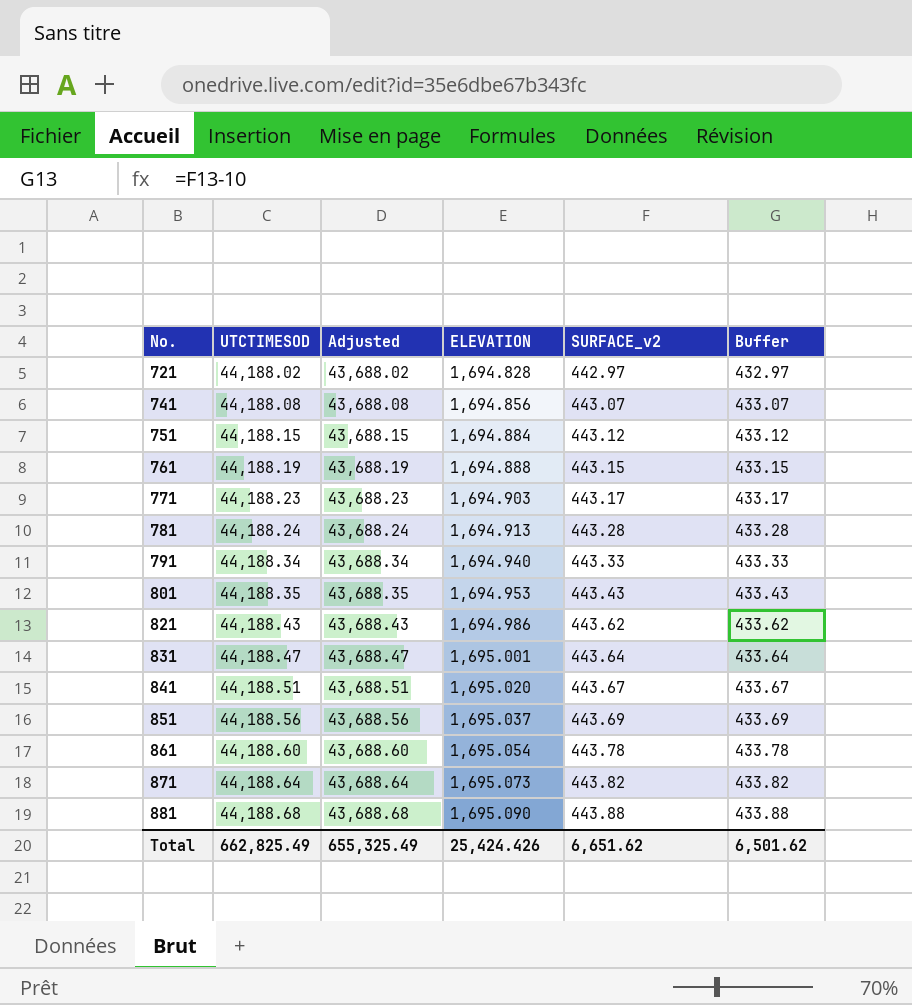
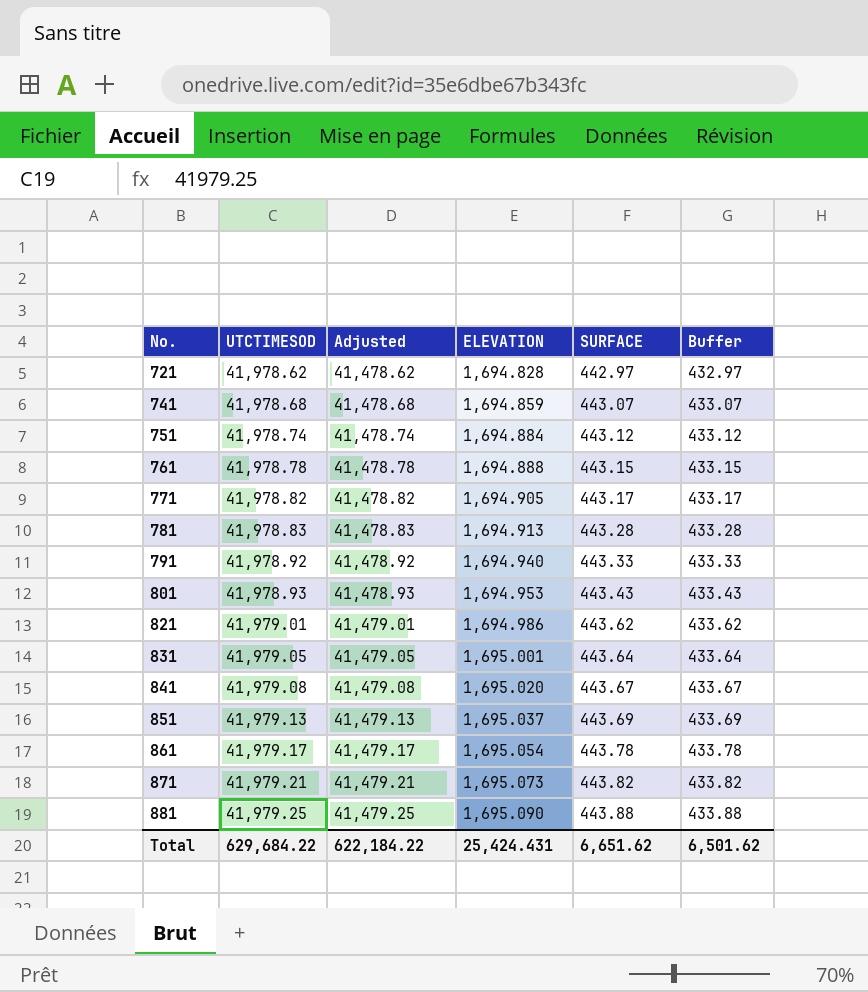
column name: SURFACE_v2 -> SURFACE
721 | UTCTIMESOD: 44,188.02 -> 41,978.62
721 | Adjusted: 43,688.02 -> 41,478.62
741 | UTCTIMESOD: 44,188.08 -> 41,978.68
741 | Adjusted: 43,688.08 -> 41,478.68
741 | ELEVATION: 1,694.856 -> 1,694.859
751 | UTCTIMESOD: 44,188.15 -> 41,978.74
751 | Adjusted: 43,688.15 -> 41,478.74
761 | UTCTIMESOD: 44,188.19 -> 41,978.78
761 | Adjusted: 43,688.19 -> 41,478.78
771 | UTCTIMESOD: 44,188.23 -> 41,978.82
771 | Adjusted: 43,688.23 -> 41,478.82
771 | ELEVATION: 1,694.903 -> 1,694.905
781 | UTCTIMESOD: 44,188.24 -> 41,978.83
781 | Adjusted: 43,688.24 -> 41,478.83
791 | UTCTIMESOD: 44,188.34 -> 41,978.92
791 | Adjusted: 43,688.34 -> 41,478.92
801 | UTCTIMESOD: 44,188.35 -> 41,978.93
801 | Adjusted: 43,688.35 -> 41,478.93
821 | UTCTIMESOD: 44,188.43 -> 41,979.01
821 | Adjusted: 43,688.43 -> 41,479.01
831 | UTCTIMESOD: 44,188.47 -> 41,979.05
831 | Adjusted: 43,688.47 -> 41,479.05
841 | UTCTIMESOD: 44,188.51 -> 41,979.08
841 | Adjusted: 43,688.51 -> 41,479.08
851 | UTCTIMESOD: 44,188.56 -> 41,979.13
851 | Adjusted: 43,688.56 -> 41,479.13
861 | UTCTIMESOD: 44,188.60 -> 41,979.17
861 | Adjusted: 43,688.60 -> 41,479.17
871 | UTCTIMESOD: 44,188.64 -> 41,979.21
871 | Adjusted: 43,688.64 -> 41,479.21
881 | UTCTIMESOD: 44,188.68 -> 41,979.25
881 | Adjusted: 43,688.68 -> 41,479.25
Total | UTCTIMESOD: 662,825.49 -> 629,684.22
Total | Adjusted: 655,325.49 -> 622,184.22
Total | ELEVATION: 25,424.426 -> 25,424.431

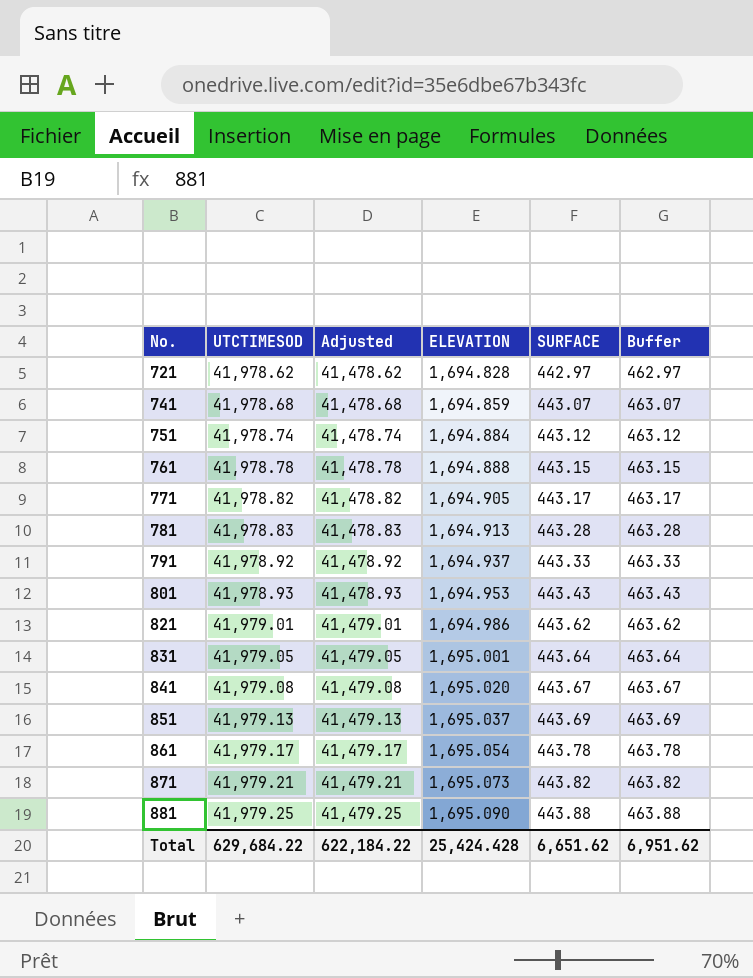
column Buffer | formula: [SURFACE] - 10 -> [SURFACE] + 20
791 | ELEVATION: 1,694.940 -> 1,694.937
Total | ELEVATION: 25,424.431 -> 25,424.428
Total | Buffer: 6,501.62 -> 6,951.62

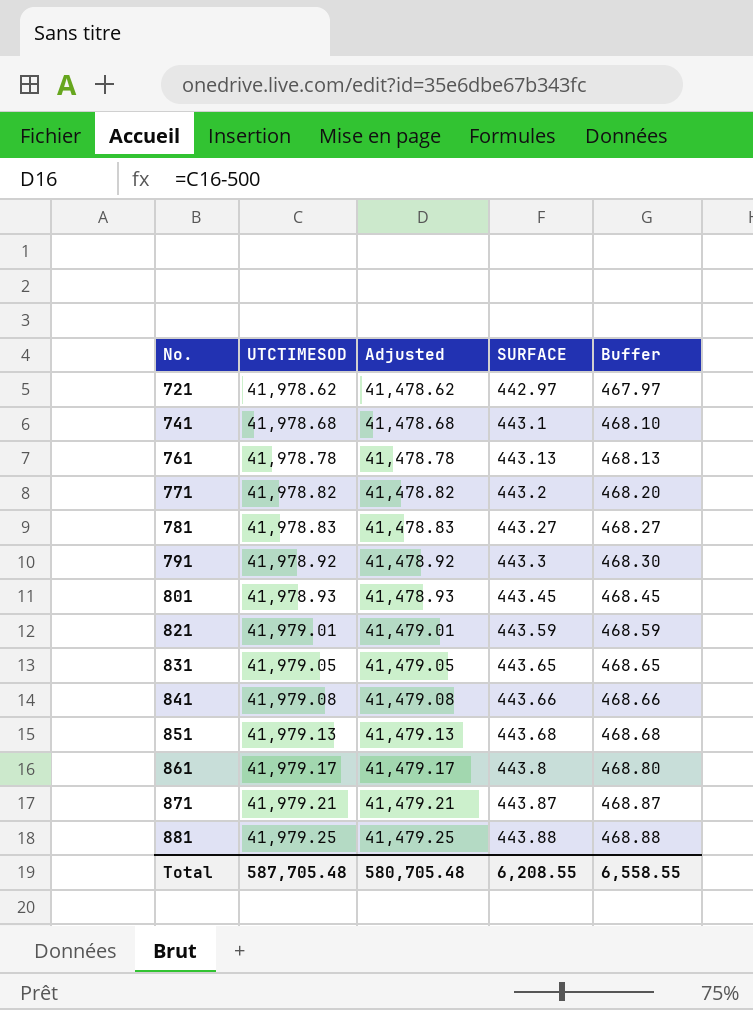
column ELEVATION | position: 4 -> none
column Buffer | formula: [SURFACE] + 20 -> [SURFACE] + 25
row 751: 41,978.74 | 41,478.74 | 1,694.884 | 443.12 | 463.12 -> none
741 | SURFACE: 443.07 -> 443.1
761 | SURFACE: 443.15 -> 443.13
771 | SURFACE: 443.17 -> 443.2
781 | SURFACE: 443.28 -> 443.27
791 | SURFACE: 443.33 -> 443.3
801 | SURFACE: 443.43 -> 443.45
821 | SURFACE: 443.62 -> 443.59
831 | SURFACE: 443.64 -> 443.65
841 | SURFACE: 443.67 -> 443.66
851 | SURFACE: 443.69 -> 443.68
861 | SURFACE: 443.78 -> 443.8
871 | SURFACE: 443.82 -> 443.87
Total | UTCTIMESOD: 629,684.22 -> 587,705.48
Total | Adjusted: 622,184.22 -> 580,705.48
Total | SURFACE: 6,651.62 -> 6,208.55
Total | Buffer: 6,951.62 -> 6,558.55

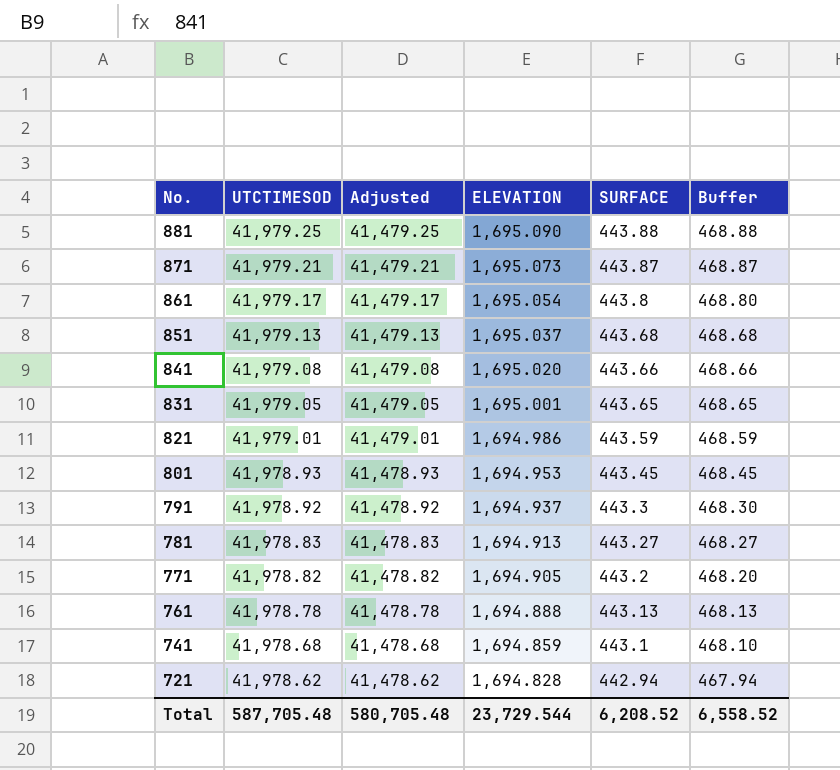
row order: No. ascending -> No. descending
column ELEVATION | position: none -> 4
721 | SURFACE: 442.97 -> 442.94
721 | Buffer: 467.97 -> 467.94
Total | SURFACE: 6,208.55 -> 6,208.52
Total | Buffer: 6,558.55 -> 6,558.52

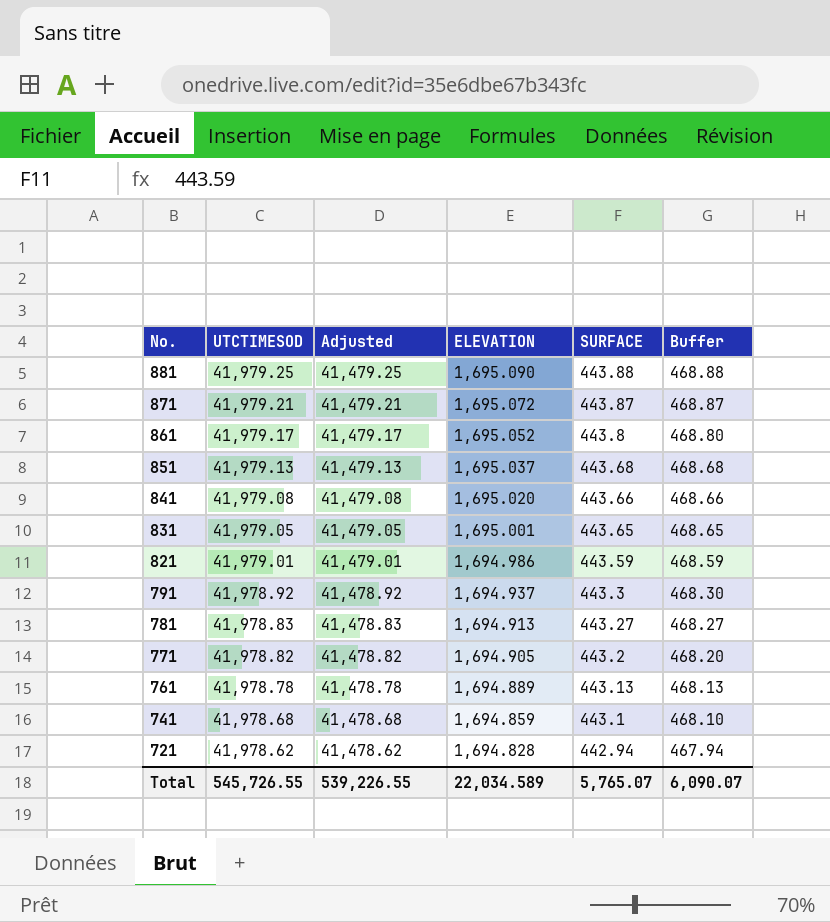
row 801: 41,978.93 | 41,478.93 | 1,694.953 | 443.45 | 468.45 -> none
871 | ELEVATION: 1,695.073 -> 1,695.072
861 | ELEVATION: 1,695.054 -> 1,695.052
761 | ELEVATION: 1,694.888 -> 1,694.889
Total | UTCTIMESOD: 587,705.48 -> 545,726.55
Total | Adjusted: 580,705.48 -> 539,226.55
Total | ELEVATION: 23,729.544 -> 22,034.589
Total | SURFACE: 6,208.52 -> 5,765.07
Total | Buffer: 6,558.52 -> 6,090.07

